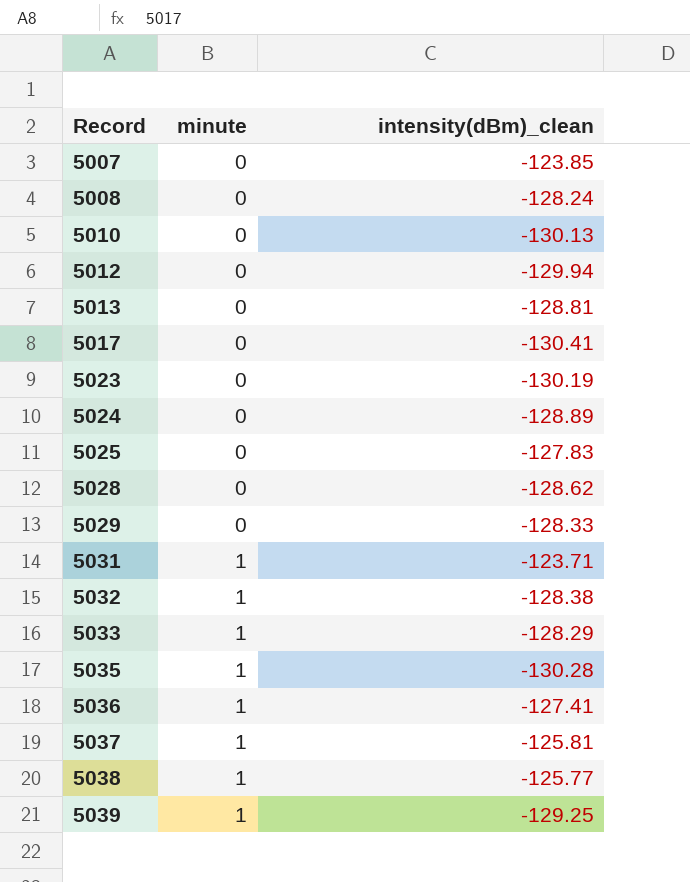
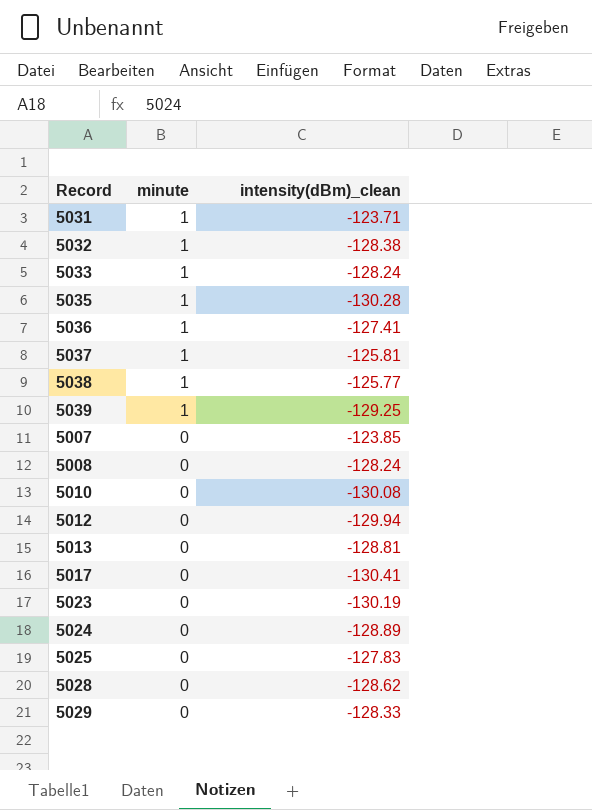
row order: Record ascending -> minute descending
5033 | intensity(dBm)_clean: -128.29 -> -128.24
5010 | intensity(dBm)_clean: -130.13 -> -130.08

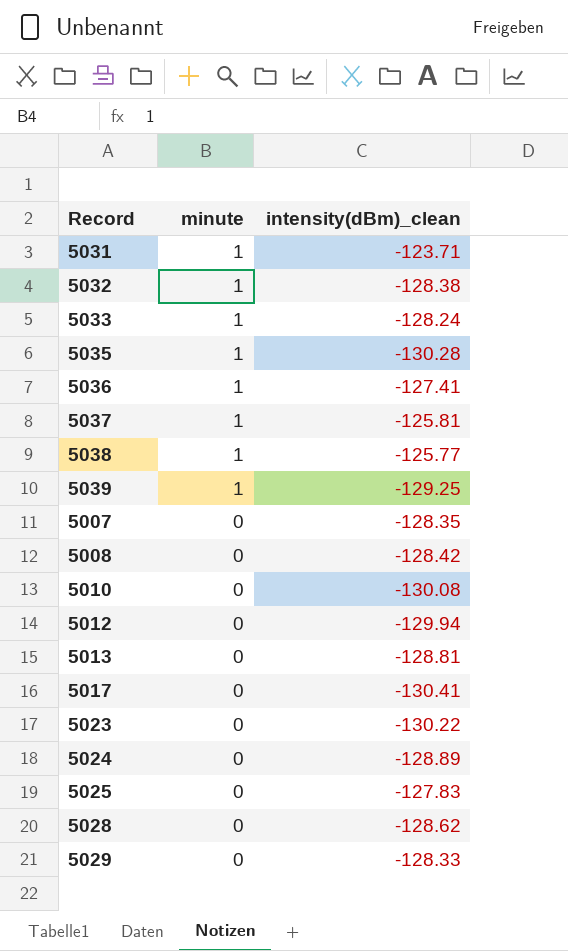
5007 | intensity(dBm)_clean: -123.85 -> -128.35
5008 | intensity(dBm)_clean: -128.24 -> -128.42
5023 | intensity(dBm)_clean: -130.19 -> -130.22

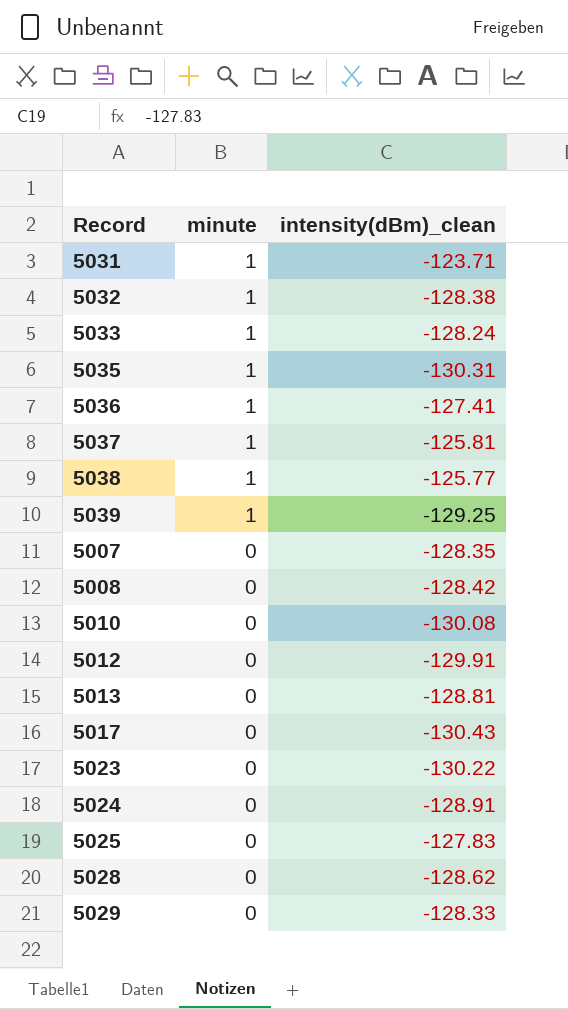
5035 | intensity(dBm)_clean: -130.28 -> -130.31
5012 | intensity(dBm)_clean: -129.94 -> -129.91
5017 | intensity(dBm)_clean: -130.41 -> -130.43
5024 | intensity(dBm)_clean: -128.89 -> -128.91

